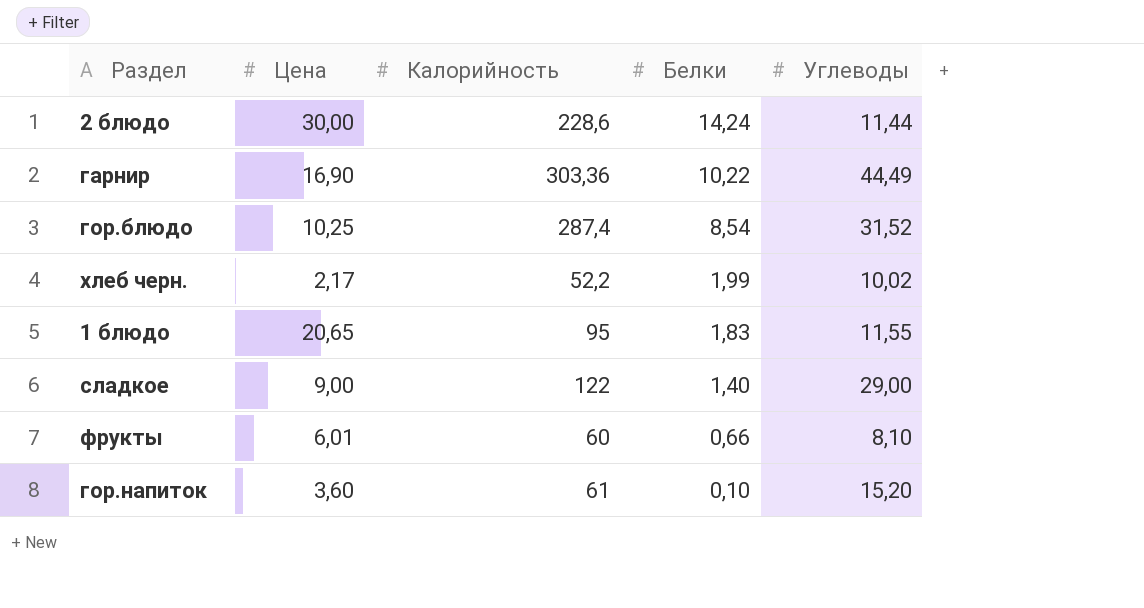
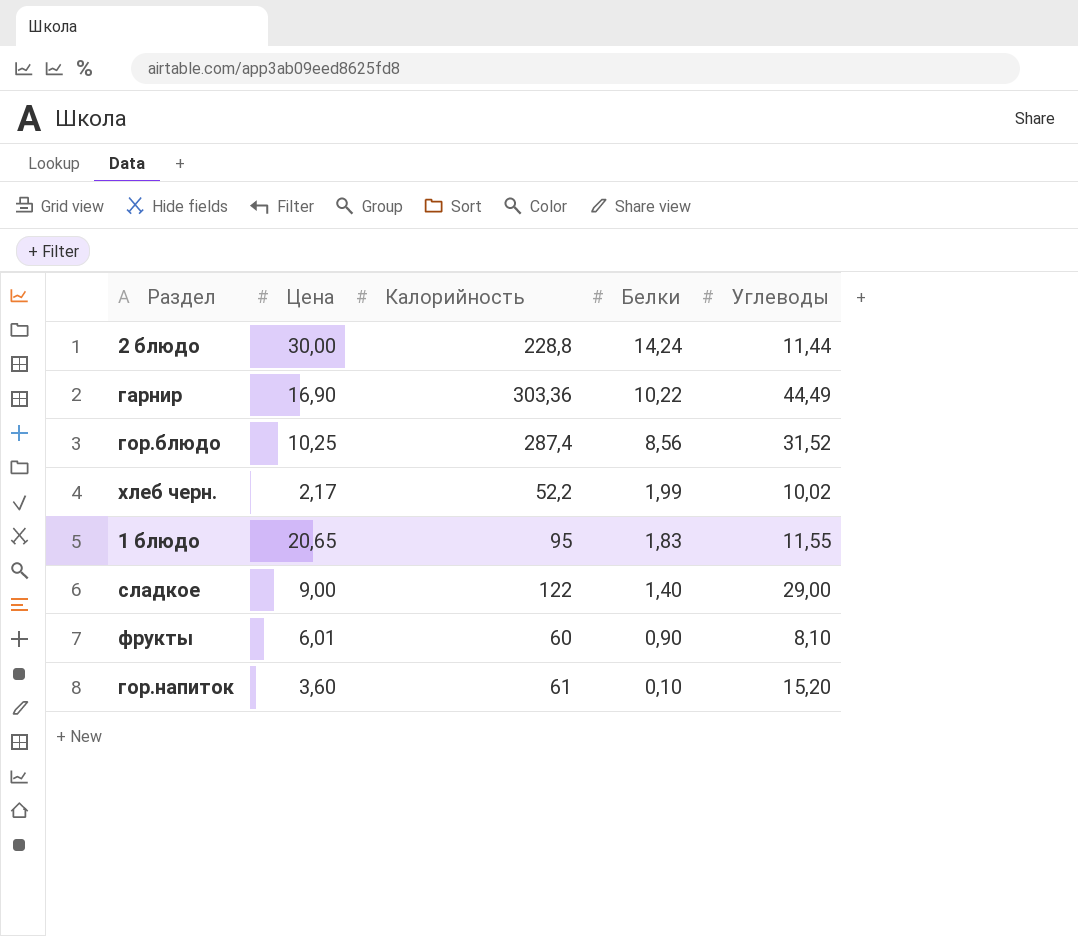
2 блюдо | Калорийность: 228,6 -> 228,8
гор.блюдо | Белки: 8,54 -> 8,56
фрукты | Белки: 0,66 -> 0,90

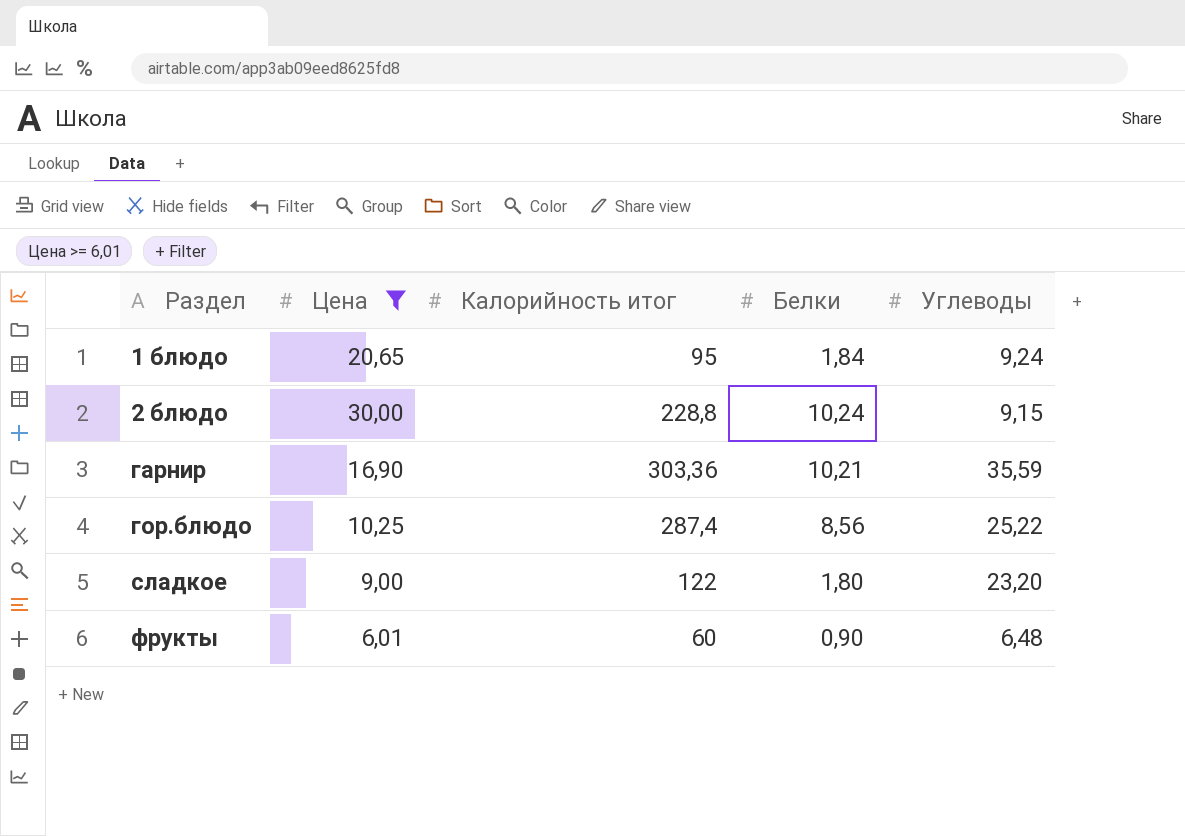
filter: none -> Цена >= 6,01
row order: Белки descending -> Раздел ascending
column name: Калорийность -> Калорийность итог
1 блюдо | Белки: 1,83 -> 1,84
1 блюдо | Углеводы: 11,55 -> 9,24
2 блюдо | Белки: 14,24 -> 10,24
2 блюдо | Углеводы: 11,44 -> 9,15
гарнир | Белки: 10,22 -> 10,21
гарнир | Углеводы: 44,49 -> 35,59
гор.блюдо | Углеводы: 31,52 -> 25,22
сладкое | Белки: 1,40 -> 1,80
сладкое | Углеводы: 29,00 -> 23,20
фрукты | Углеводы: 8,10 -> 6,48

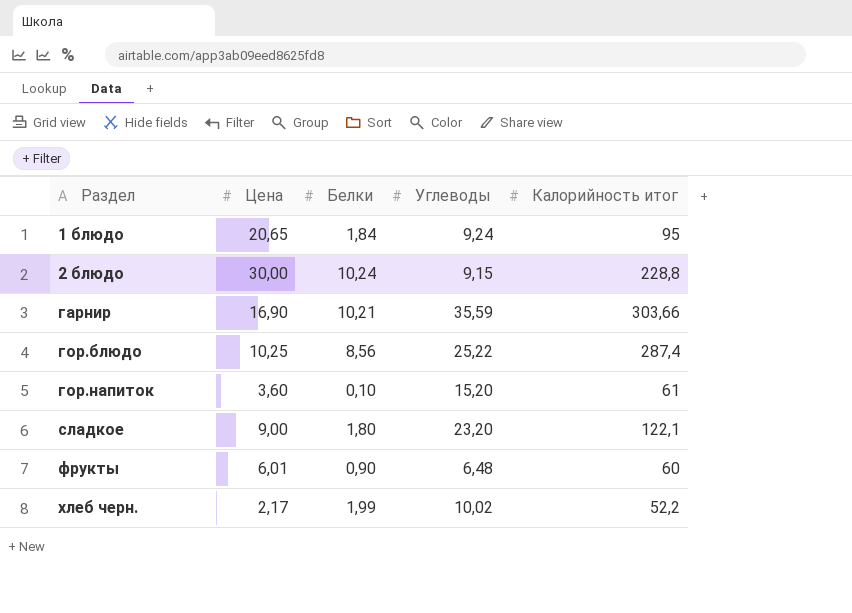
filter: Цена >= 6,01 -> none
column Калорийность итог | position: 3 -> 5
гарнир | Калорийность итог: 303,36 -> 303,66
сладкое | Калорийность итог: 122 -> 122,1

